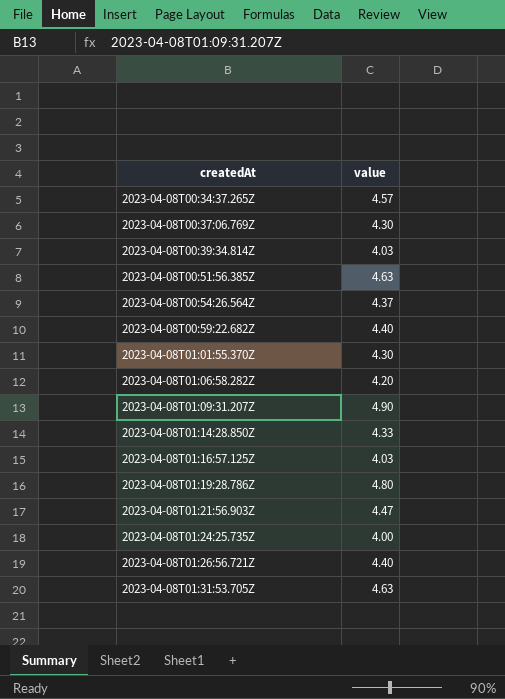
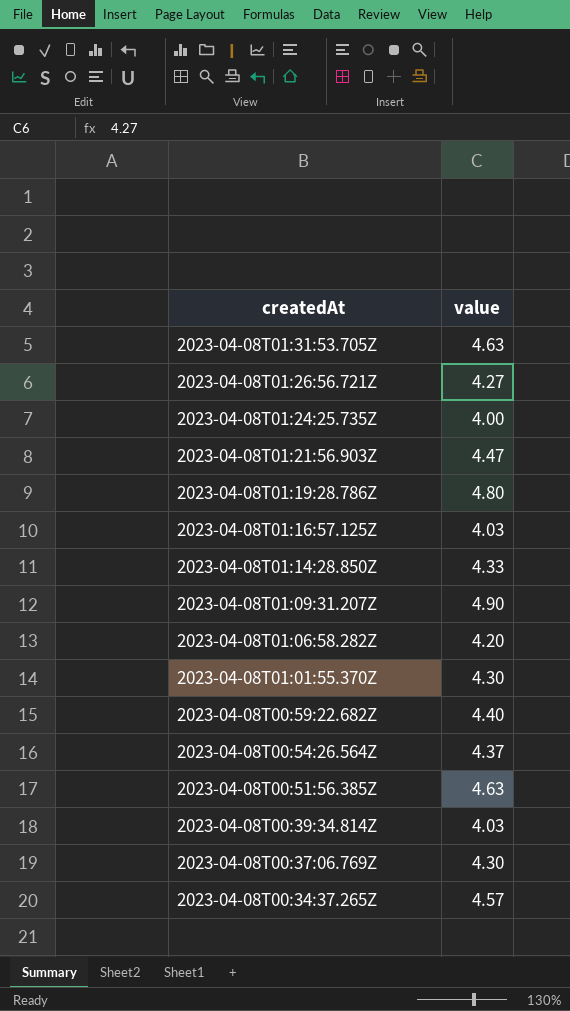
row order: createdAt ascending -> createdAt descending
2023-04-08T01:26:56.721Z | value: 4.40 -> 4.27

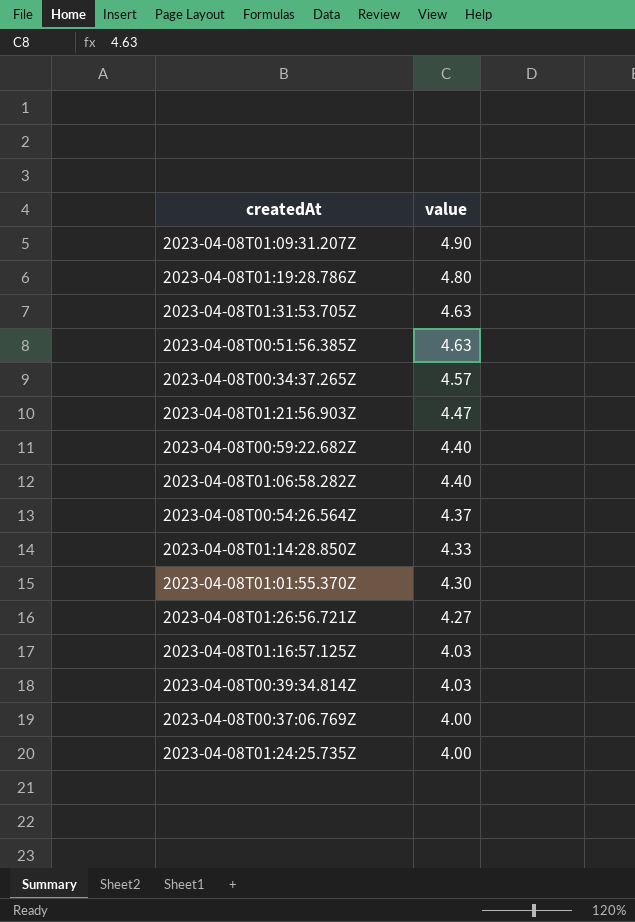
row order: createdAt descending -> value descending
2023-04-08T01:06:58.282Z | value: 4.20 -> 4.40
2023-04-08T00:37:06.769Z | value: 4.30 -> 4.00

